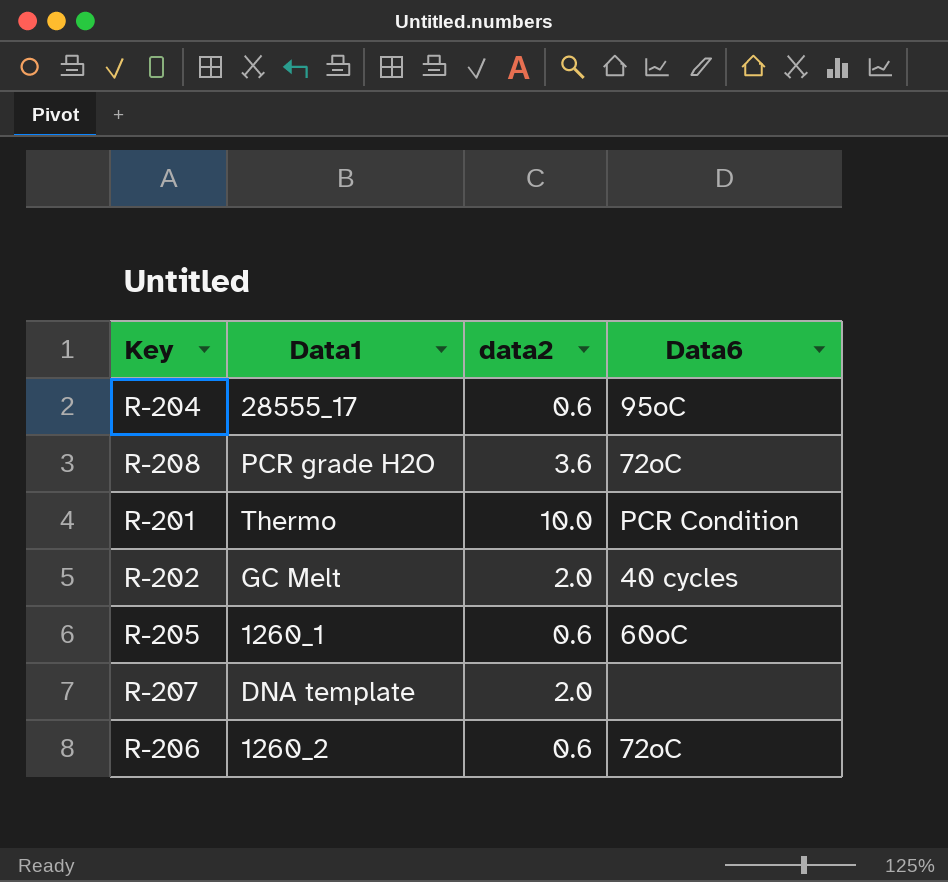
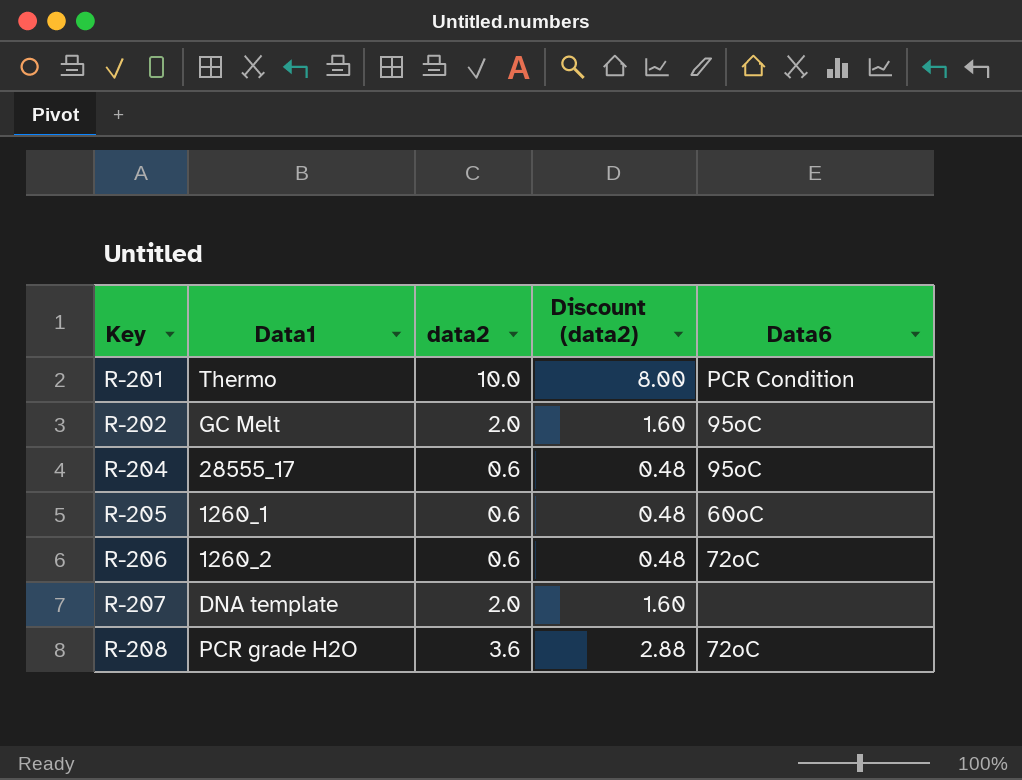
row order: none -> Key ascending
column Discount (data2) | formula: none -> [data2] * 0.8
R-202 | Data6: 40 cycles -> 95oC

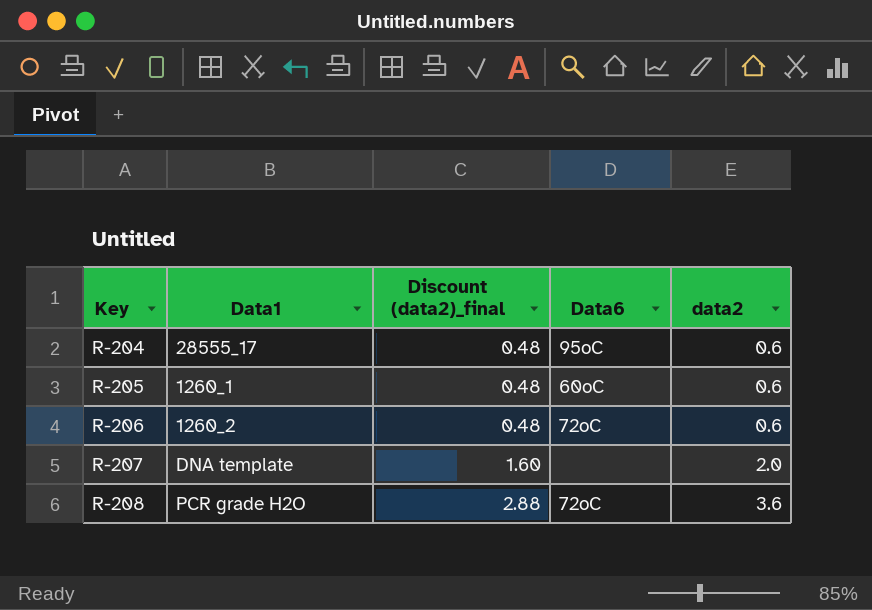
column name: Discount (data2) -> Discount (data2)_final
column data2 | position: 3 -> 5
row R-201: Thermo | 10.0 | 8.00 | PCR Condition -> none
row R-202: GC Melt | 2.0 | 1.60 | 95oC -> none

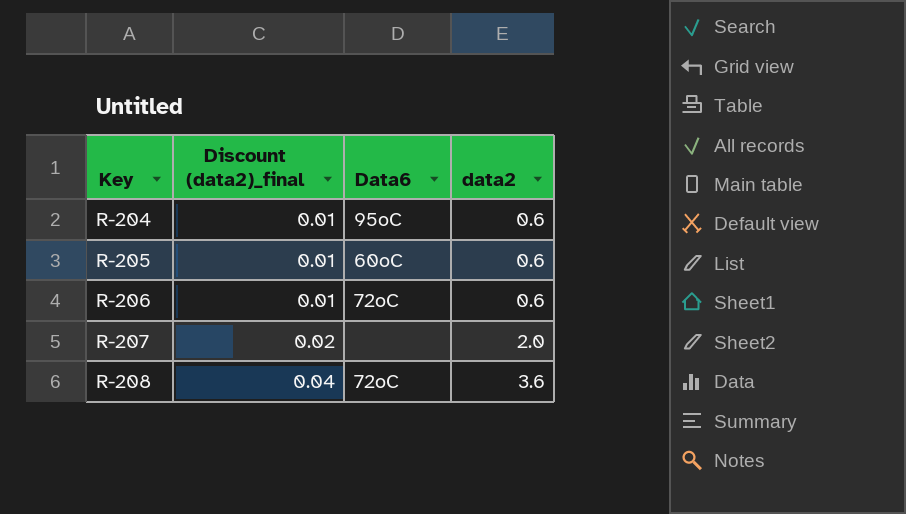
column Data1 | position: 2 -> none
column Discount (data2)_final | formula: [data2] * 0.8 -> [data2] * 0.01

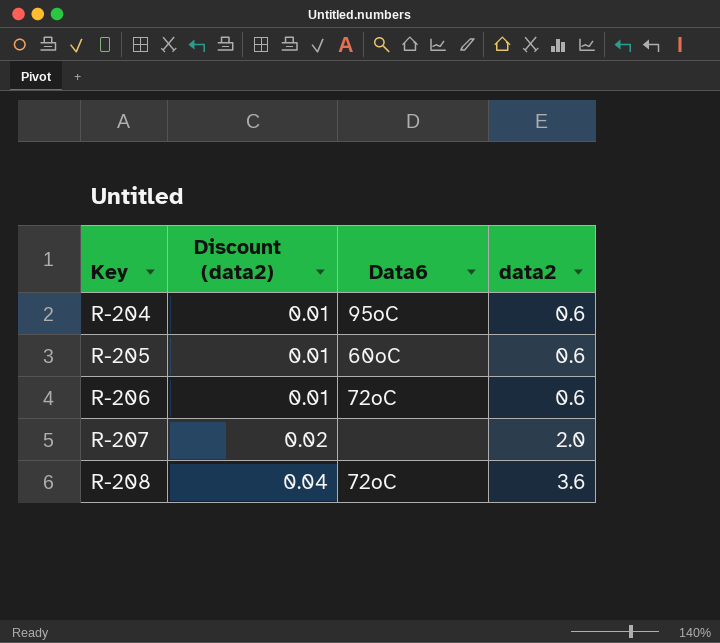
column name: Discount (data2)_final -> Discount (data2)

